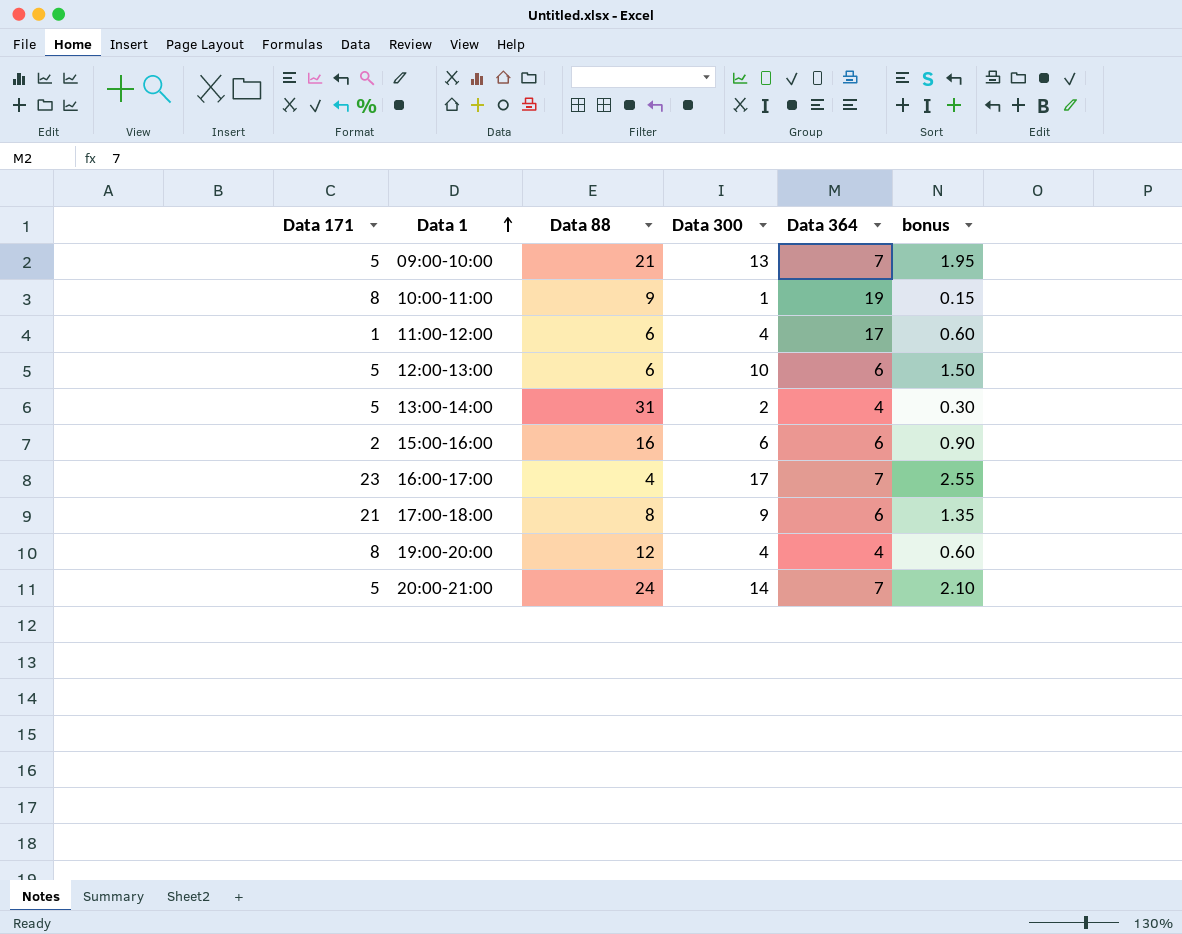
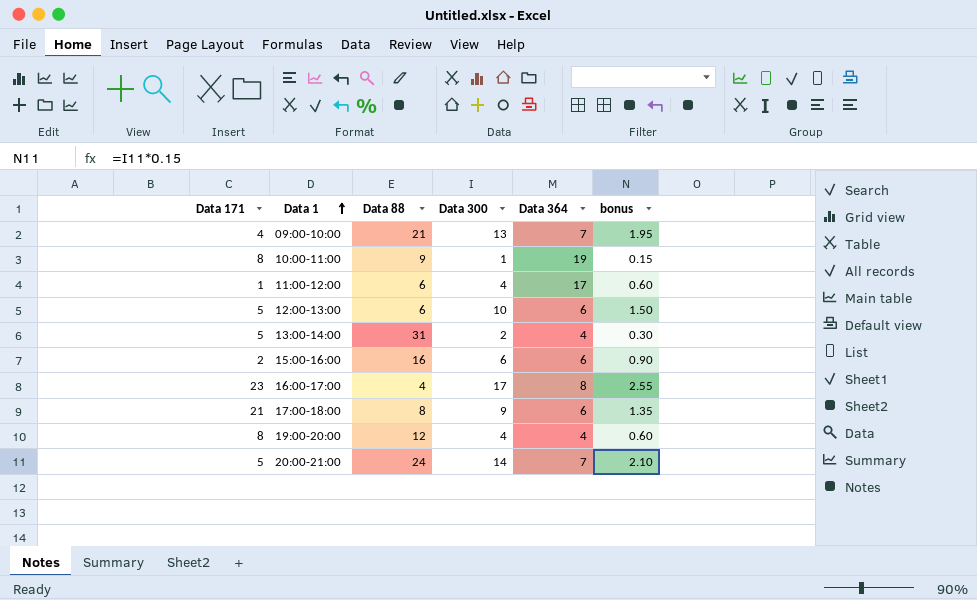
09:00-10:00 | Data 171: 5 -> 4
16:00-17:00 | Data 364: 7 -> 8

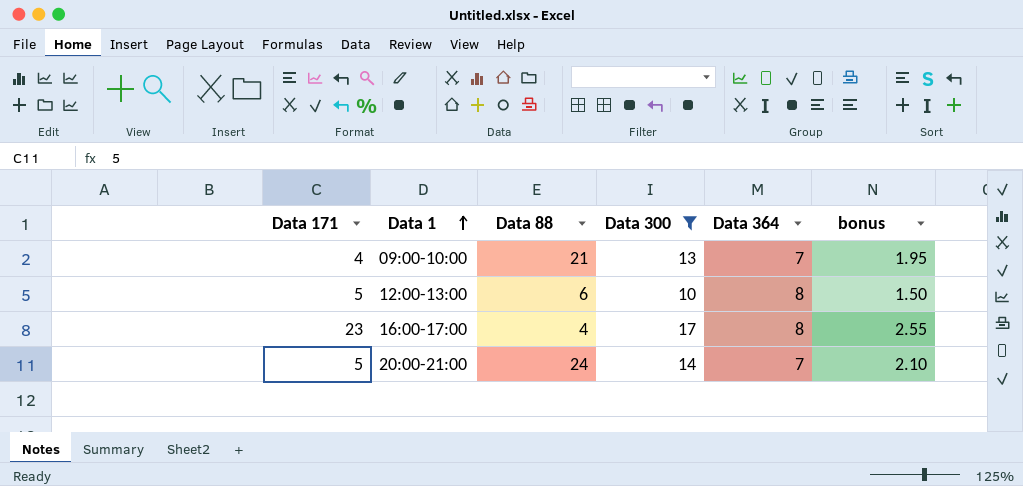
filter: none -> Data 300 >= 10
12:00-13:00 | Data 364: 6 -> 8

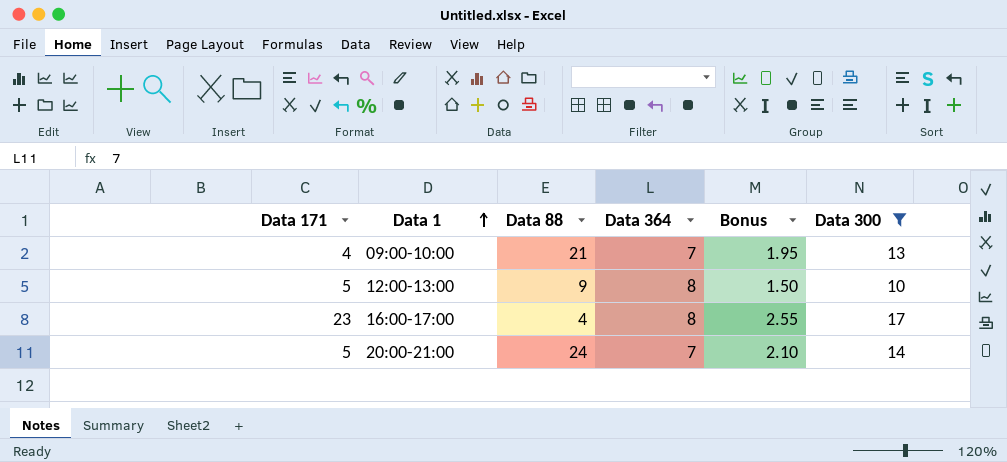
column name: bonus -> Bonus
column Data 300 | position: 4 -> 6
12:00-13:00 | Data 88: 6 -> 9

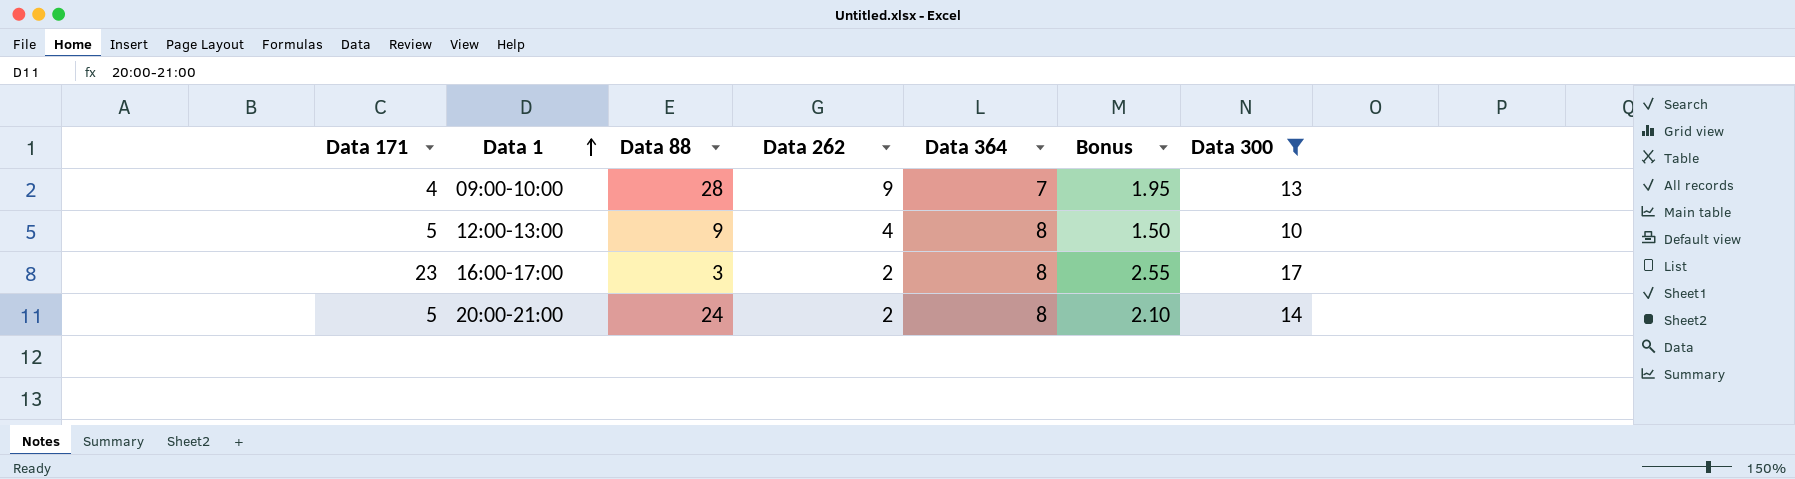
column Data 262 | position: none -> 4
09:00-10:00 | Data 88: 21 -> 28
16:00-17:00 | Data 88: 4 -> 3
20:00-21:00 | Data 364: 7 -> 8

